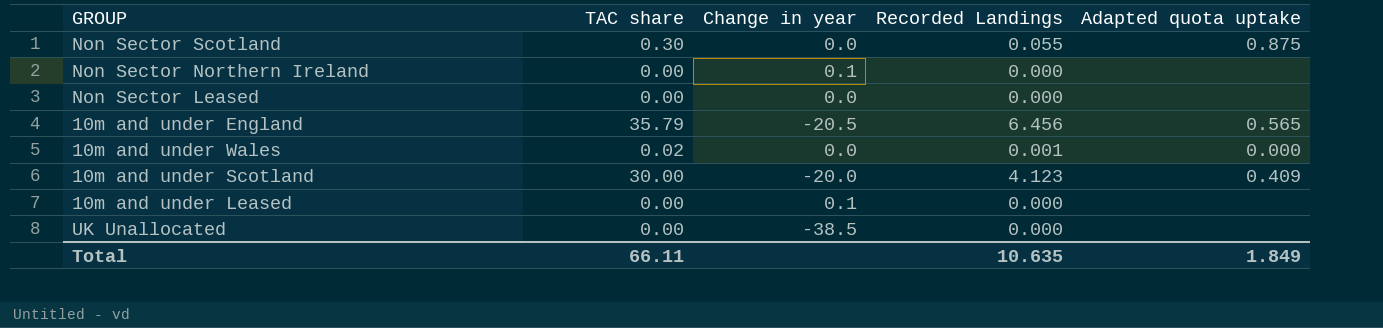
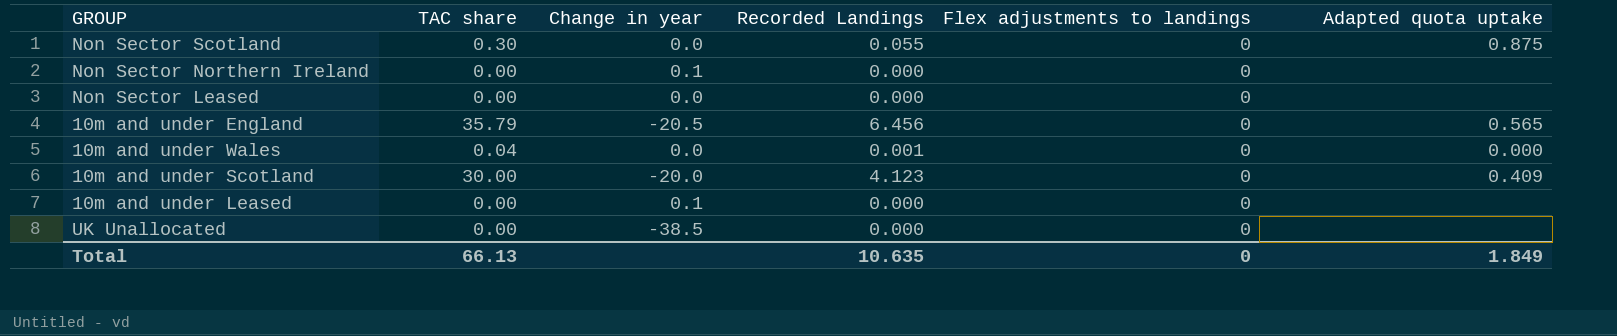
column Flex adjustments to landings | position: none -> 5
10m and under Wales | TAC share: 0.02 -> 0.04
Total | TAC share: 66.11 -> 66.13

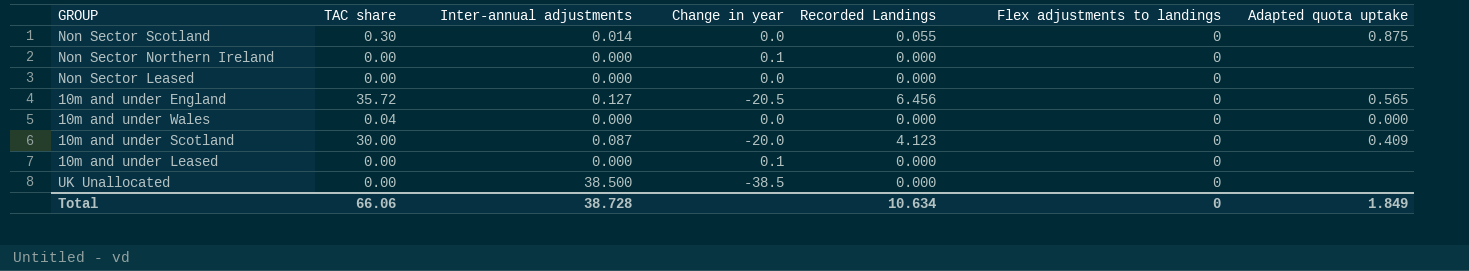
column Inter-annual adjustments | position: none -> 3
10m and under England | TAC share: 35.79 -> 35.72
10m and under Wales | Recorded Landings: 0.001 -> 0.000
Total | TAC share: 66.13 -> 66.06
Total | Recorded Landings: 10.635 -> 10.634

